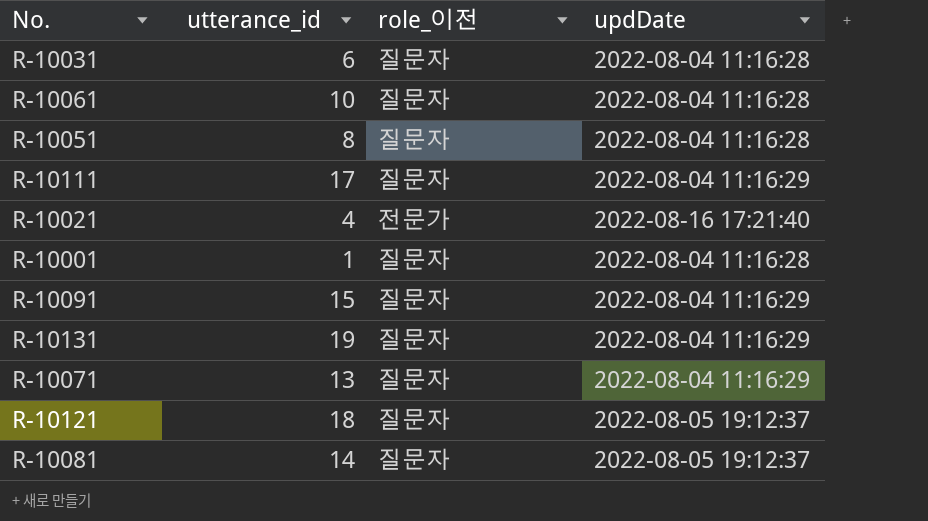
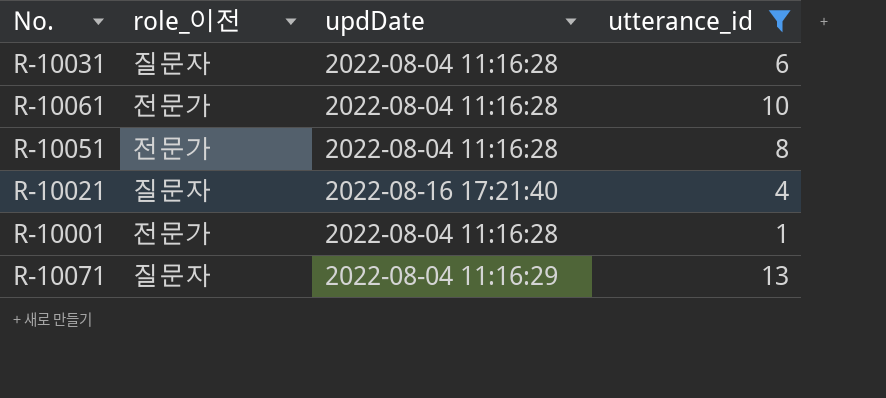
filter: none -> utterance_id <= 13
column utterance_id | position: 2 -> 4
R-10061 | role_이전: 질문자 -> 전문가
R-10051 | role_이전: 질문자 -> 전문가
R-10021 | role_이전: 전문가 -> 질문자
R-10001 | role_이전: 질문자 -> 전문가

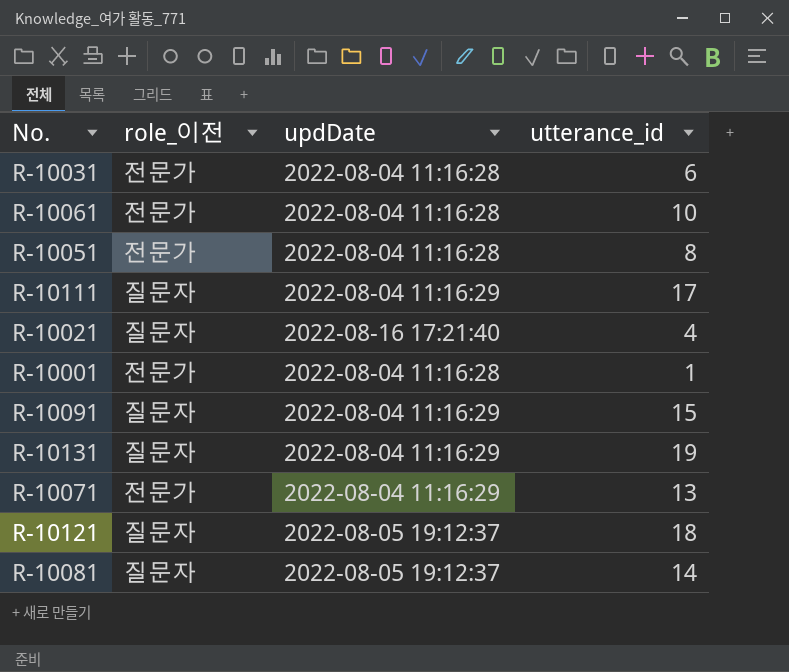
filter: utterance_id <= 13 -> none
R-10031 | role_이전: 질문자 -> 전문가
R-10071 | role_이전: 질문자 -> 전문가

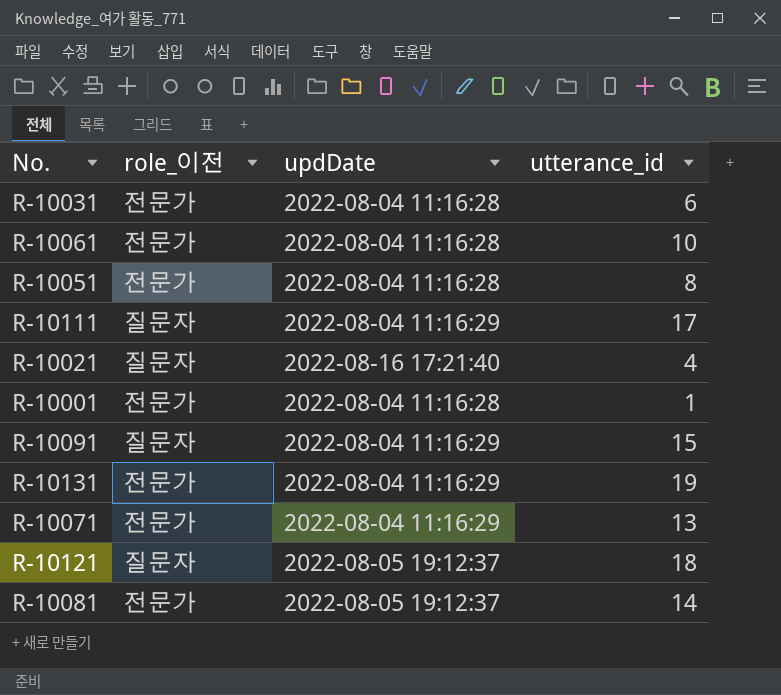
R-10131 | role_이전: 질문자 -> 전문가
R-10081 | role_이전: 질문자 -> 전문가

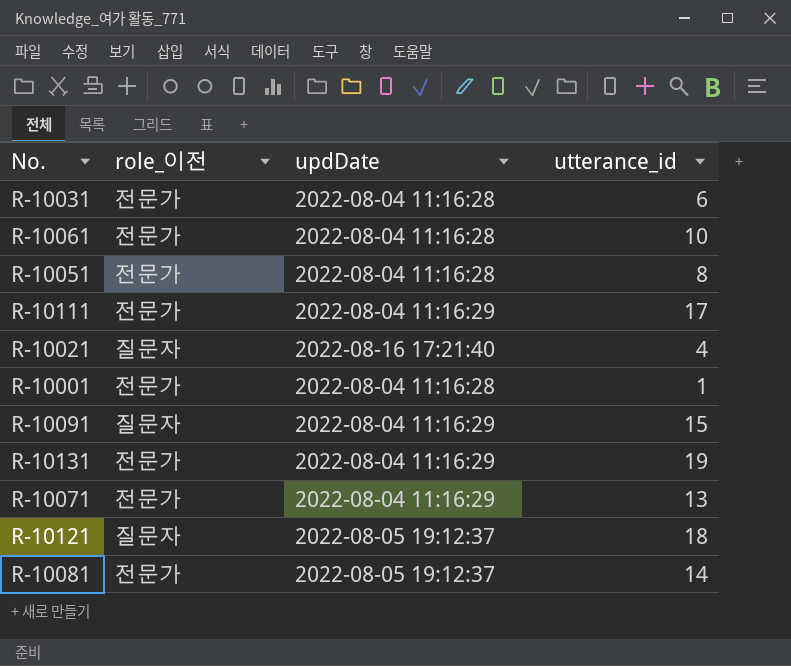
R-10111 | role_이전: 질문자 -> 전문가

